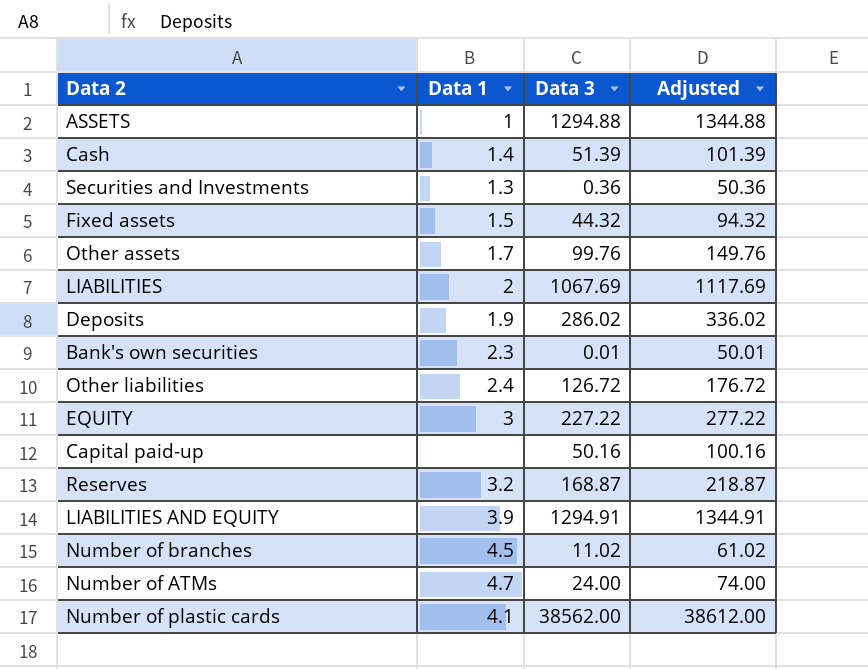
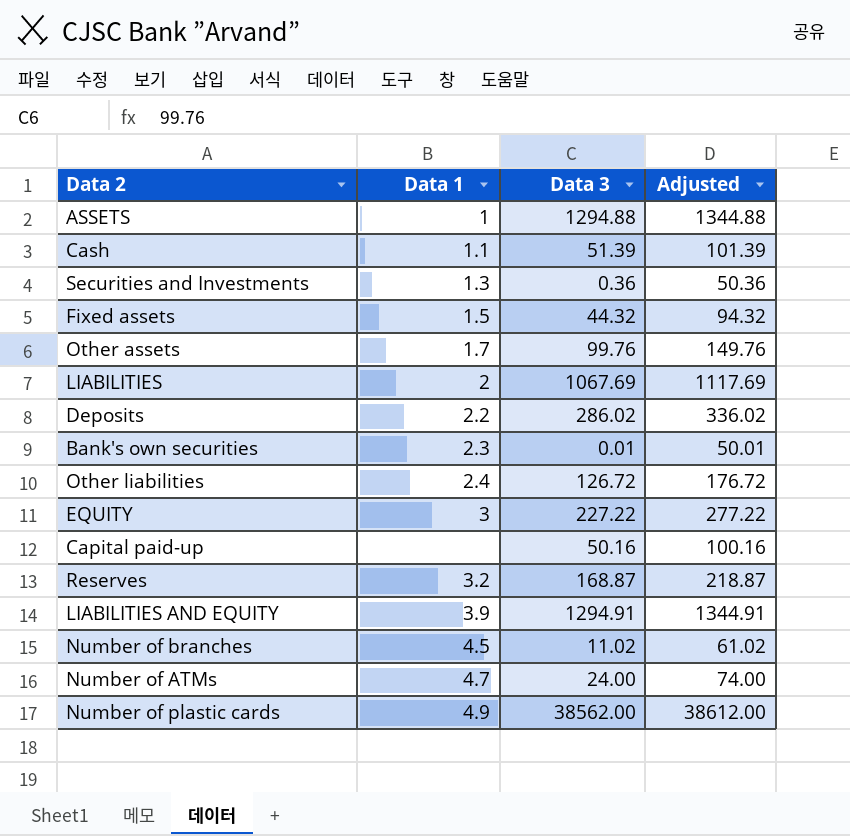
Cash | Data 1: 1.4 -> 1.1
Deposits | Data 1: 1.9 -> 2.2
Number of plastic cards | Data 1: 4.1 -> 4.9

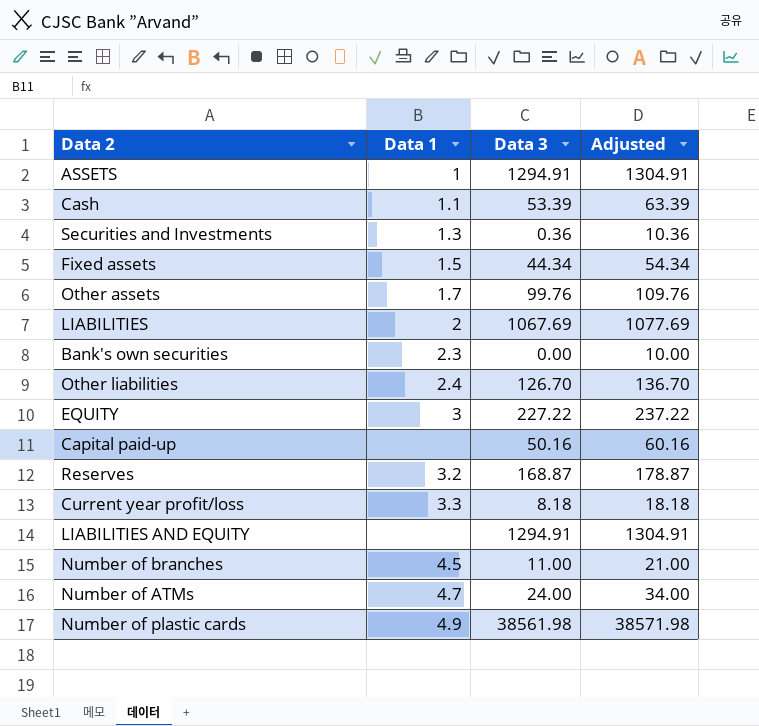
column Adjusted | formula: [Data 3] + 50 -> [Data 3] + 10
row Deposits: 2.2 | 286.02 | 336.02 -> none
АSSETS | Data 3: 1294.88 -> 1294.91
Cash | Data 3: 51.39 -> 53.39
Fixed assets | Data 3: 44.32 -> 44.34
Bank's own securities | Data 3: 0.01 -> 0.00
Other liabilities | Data 3: 126.72 -> 126.70
row Current year profit/loss: none -> 3.3 | 8.18 | 18.18
LIABILITIES AND EQUITY | Data 1: 3.9 -> none
Number of branches | Data 3: 11.02 -> 11.00
Number of plastic cards | Data 3: 38562.00 -> 38561.98

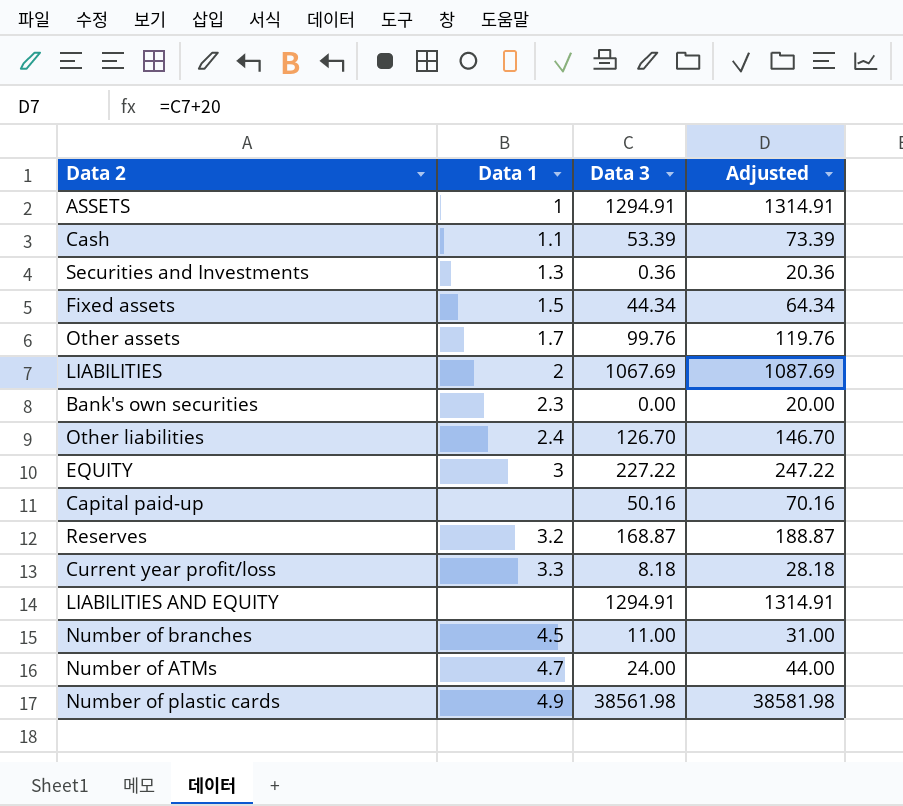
column Adjusted | formula: [Data 3] + 10 -> [Data 3] + 20

